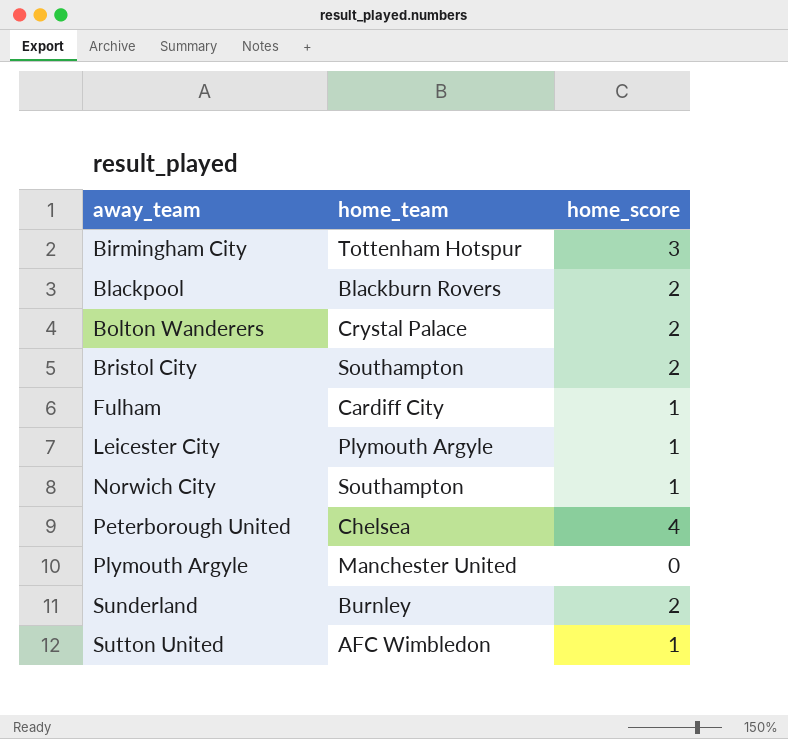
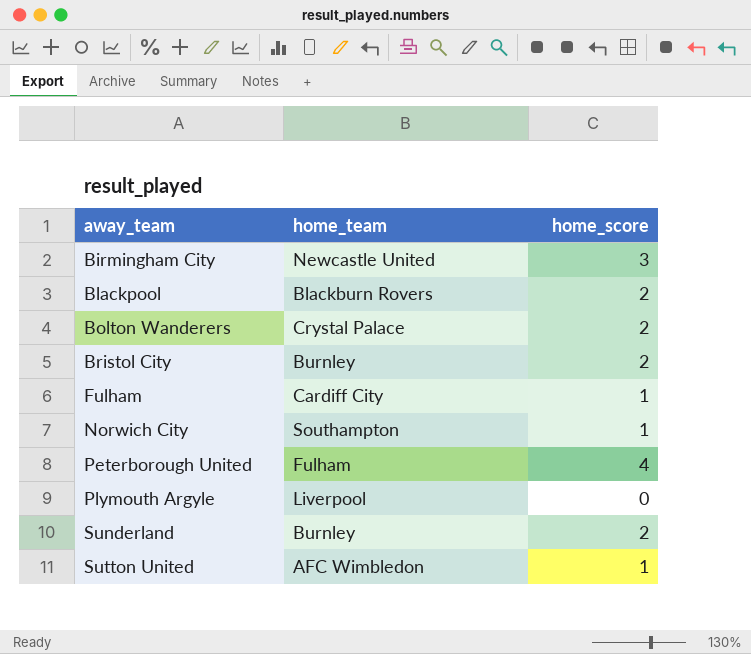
row Leicester City: Plymouth Argyle | 1 -> none
Birmingham City | home_team: Tottenham Hotspur -> Newcastle United
Bristol City | home_team: Southampton -> Burnley
Peterborough United | home_team: Chelsea -> Fulham
Plymouth Argyle | home_team: Manchester United -> Liverpool

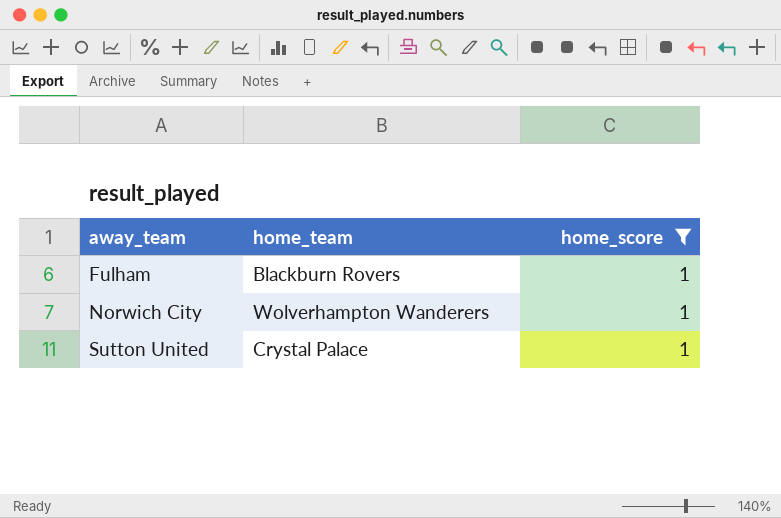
filter: none -> home_score = 1
Fulham | home_team: Cardiff City -> Blackburn Rovers
Norwich City | home_team: Southampton -> Wolverhampton Wanderers
Sutton United | home_team: AFC Wimbledon -> Crystal Palace

